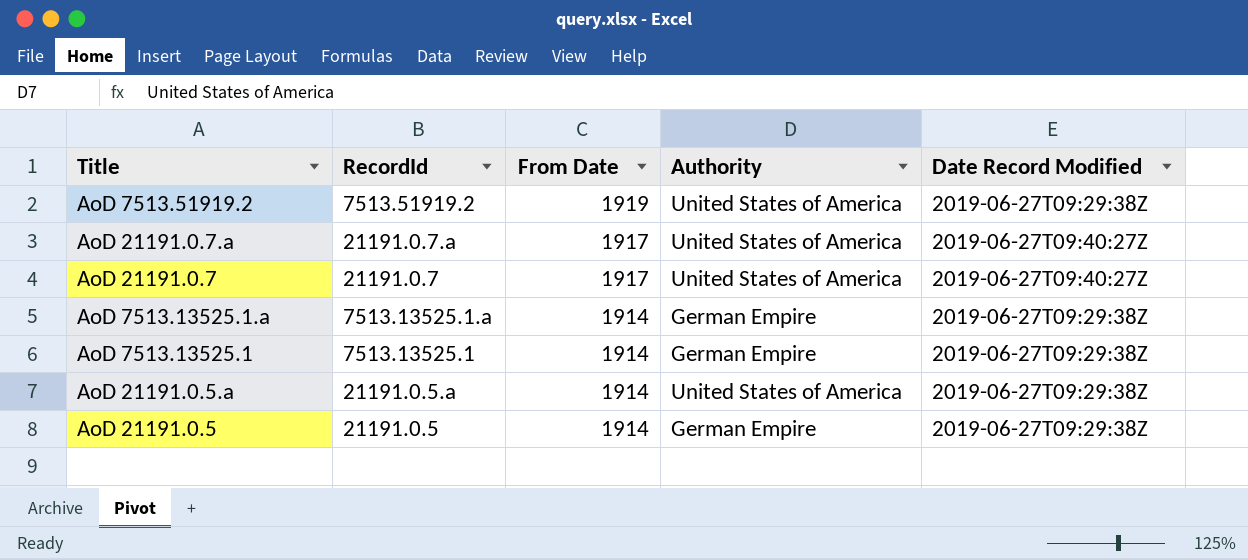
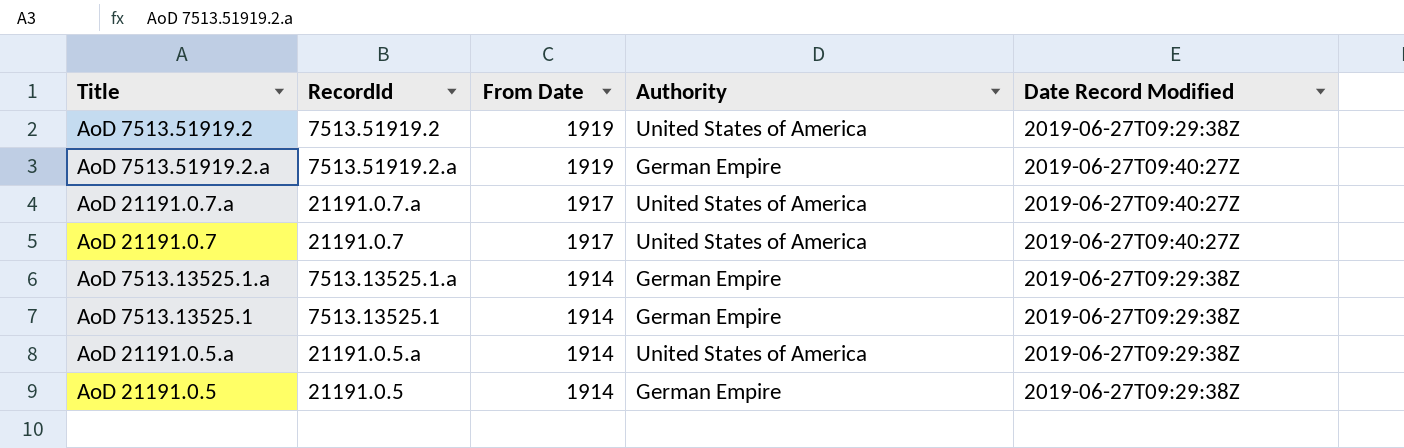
row AoD 7513.51919.2.a: none -> 7513.51919.2.a | 1919 | German Empire | 2019-06-27T09:40:27Z

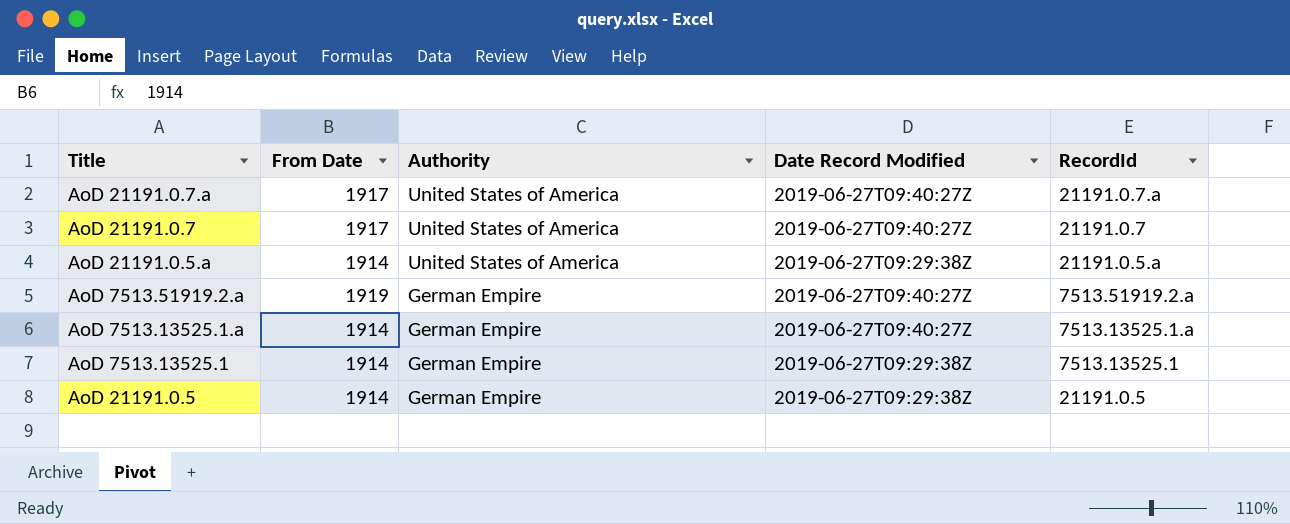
row order: From Date descending -> Authority descending
column RecordId | position: 2 -> 5
row AoD 7513.51919.2: 7513.51919.2 | 1919 | United States of America | 2019-06-27T09:29:38Z -> none
AoD 7513.13525.1.a | Date Record Modified: 2019-06-27T09:29:38Z -> 2019-06-27T09:40:27Z

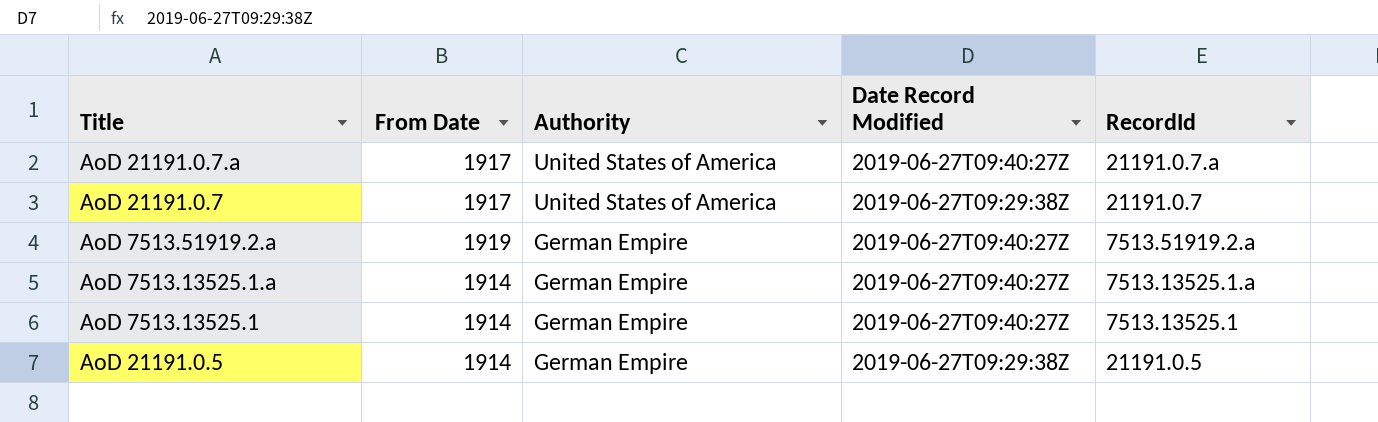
row AoD 21191.0.5.a: 1914 | United States of America | 2019-06-27T09:29:38Z | 21191.0.5.a -> none
AoD 21191.0.7 | Date Record Modified: 2019-06-27T09:40:27Z -> 2019-06-27T09:29:38Z
AoD 7513.13525.1 | Date Record Modified: 2019-06-27T09:29:38Z -> 2019-06-27T09:40:27Z

